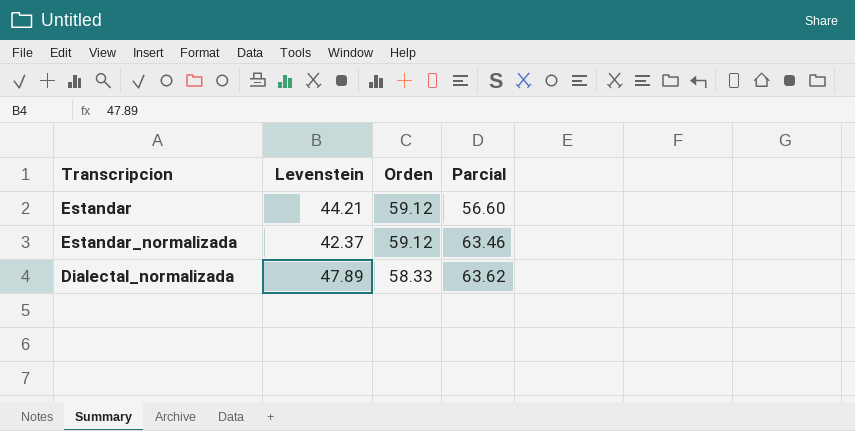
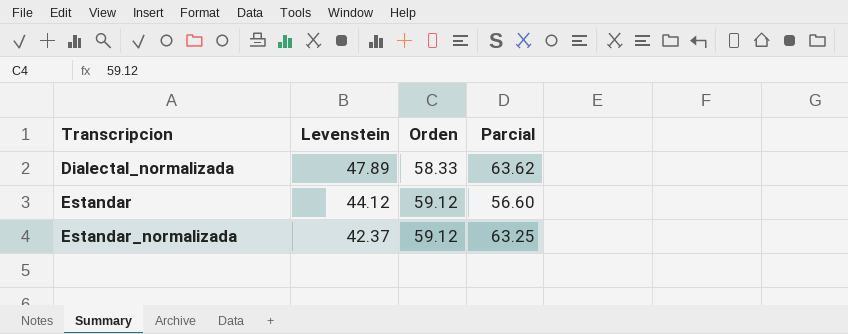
row order: Orden descending -> Transcripcion ascending
Estandar | Levenstein: 44.21 -> 44.12
Estandar_normalizada | Parcial: 63.46 -> 63.25

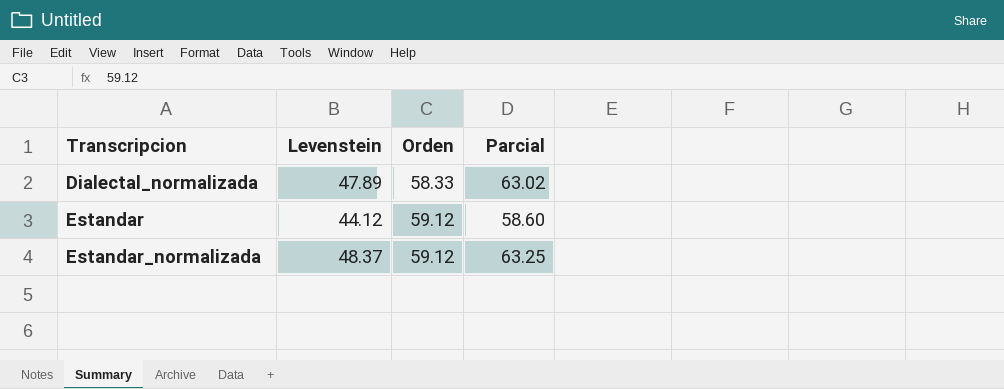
Dialectal_normalizada | Parcial: 63.62 -> 63.02
Estandar | Parcial: 56.60 -> 58.60
Estandar_normalizada | Levenstein: 42.37 -> 48.37

